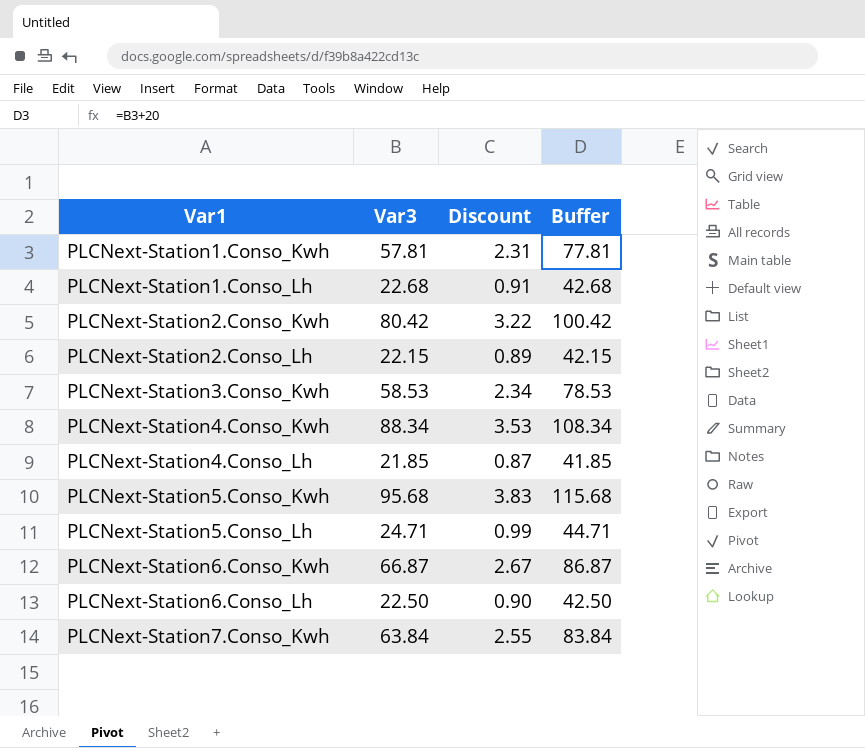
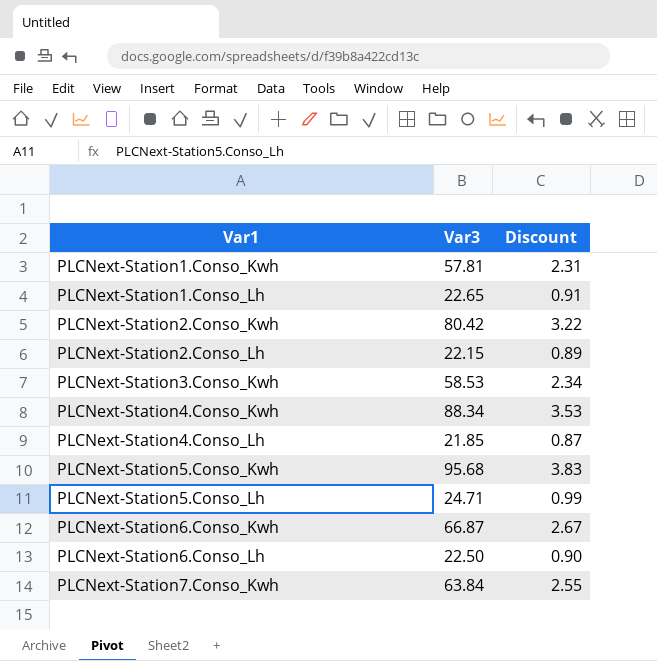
column Buffer | formula: [Var3] + 20 -> none
PLCNext-Station1.Conso_Lh | Var3: 22.68 -> 22.65

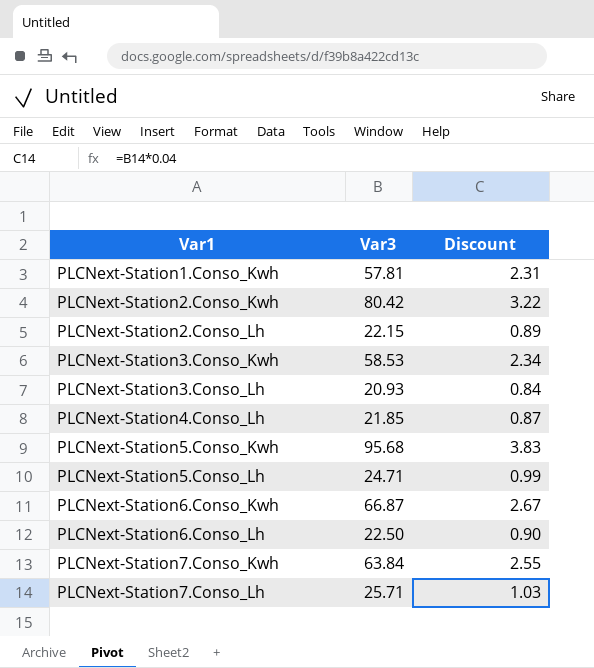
row PLCNext-Station1.Conso_Lh: 22.65 | 0.91 -> none
row PLCNext-Station4.Conso_Kwh: 88.34 | 3.53 -> none
row PLCNext-Station3.Conso_Lh: none -> 20.93 | 0.84
row PLCNext-Station7.Conso_Lh: none -> 25.71 | 1.03

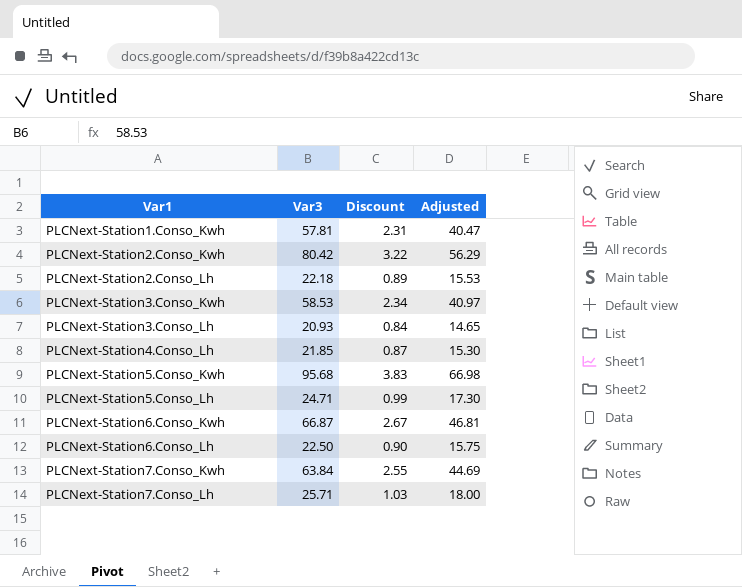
column Adjusted | formula: none -> [Var3] * 0.7
PLCNext-Station2.Conso_Lh | Var3: 22.15 -> 22.18

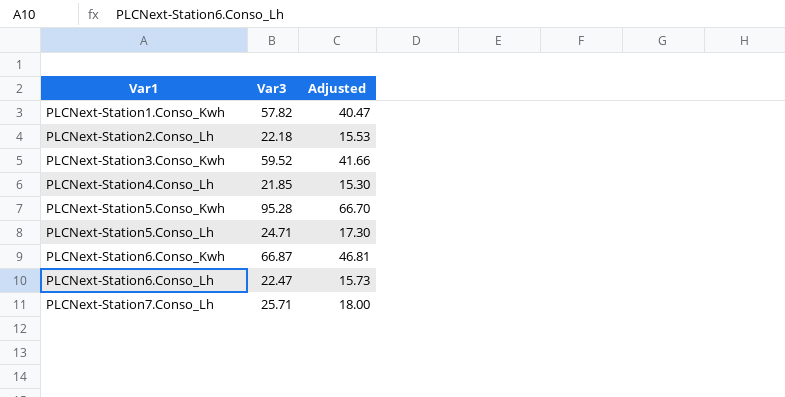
column Discount | formula: [Var3] * 0.04 -> none
row PLCNext-Station2.Conso_Kwh: 80.42 | 3.22 | 56.29 -> none
row PLCNext-Station3.Conso_Lh: 20.93 | 0.84 | 14.65 -> none
row PLCNext-Station7.Conso_Kwh: 63.84 | 2.55 | 44.69 -> none
PLCNext-Station1.Conso_Kwh | Var3: 57.81 -> 57.82
PLCNext-Station3.Conso_Kwh | Var3: 58.53 -> 59.52
PLCNext-Station3.Conso_Kwh | Adjusted: 40.97 -> 41.66
PLCNext-Station5.Conso_Kwh | Var3: 95.68 -> 95.28
PLCNext-Station5.Conso_Kwh | Adjusted: 66.98 -> 66.70
PLCNext-Station6.Conso_Lh | Var3: 22.50 -> 22.47
PLCNext-Station6.Conso_Lh | Adjusted: 15.75 -> 15.73

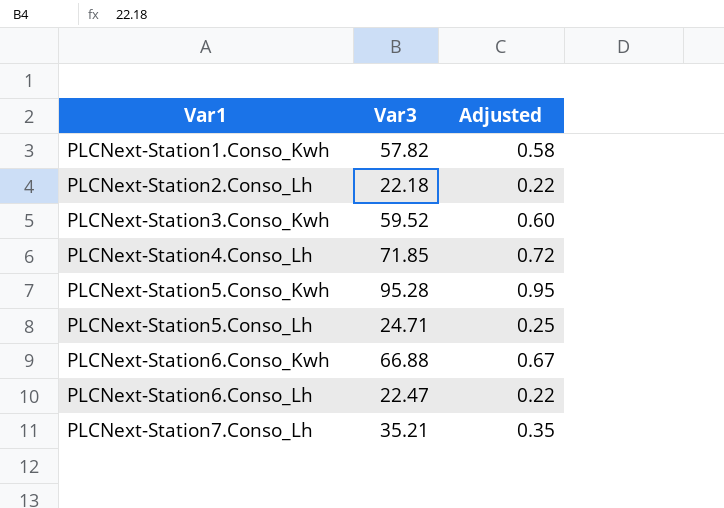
column Adjusted | formula: [Var3] * 0.7 -> [Var3] * 0.01
PLCNext-Station4.Conso_Lh | Var3: 21.85 -> 71.85
PLCNext-Station6.Conso_Kwh | Var3: 66.87 -> 66.88
PLCNext-Station7.Conso_Lh | Var3: 25.71 -> 35.21

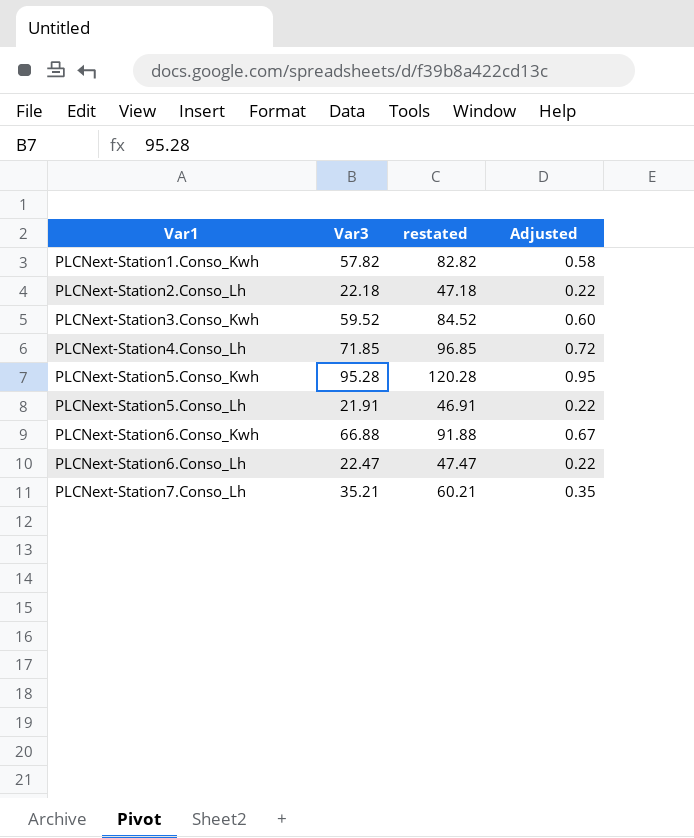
column restated | formula: none -> [Var3] + 25
PLCNext-Station5.Conso_Lh | Var3: 24.71 -> 21.91
PLCNext-Station5.Conso_Lh | Adjusted: 0.25 -> 0.22

